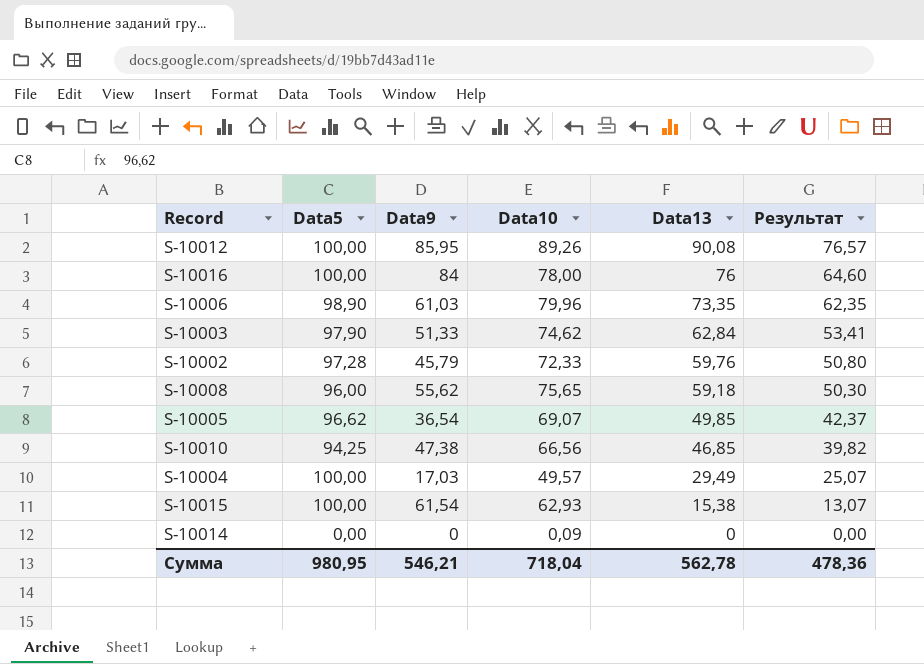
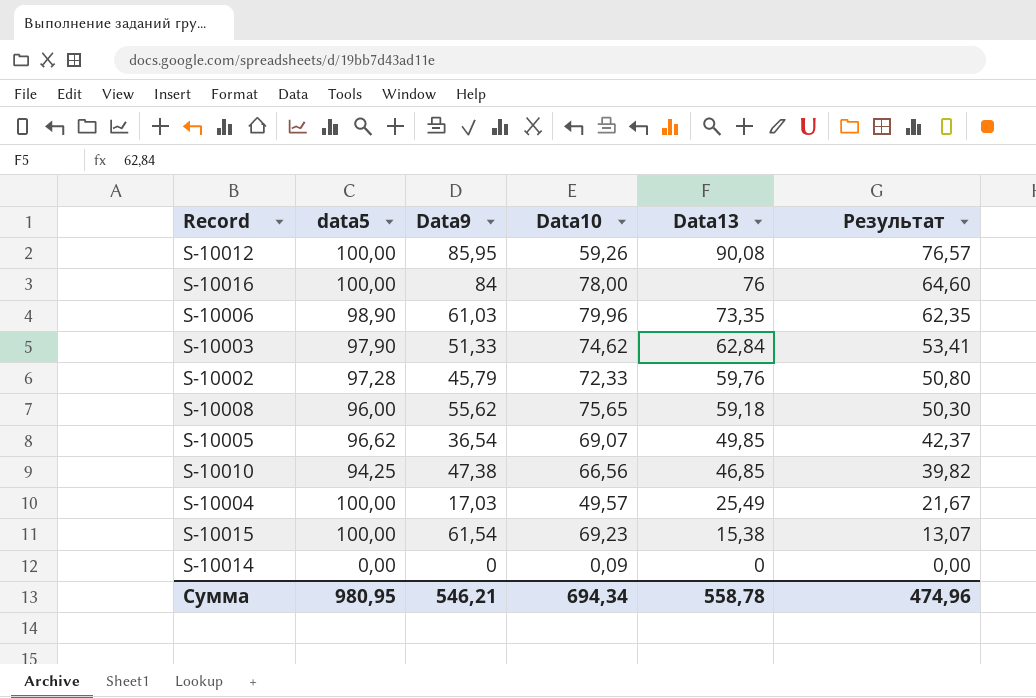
column name: Data5 -> data5
S-10012 | Data10: 89,26 -> 59,26
S-10004 | Data13: 29,49 -> 25,49
S-10004 | Результат: 25,07 -> 21,67
S-10015 | Data10: 62,93 -> 69,23
Сумма | Data10: 718,04 -> 694,34
Сумма | Data13: 562,78 -> 558,78
Сумма | Результат: 478,36 -> 474,96

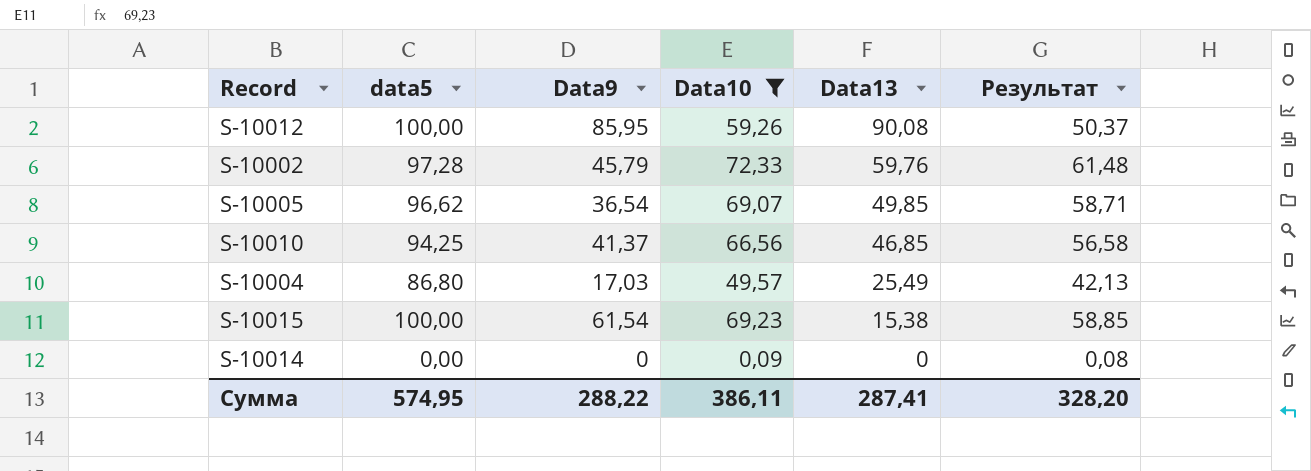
filter: none -> Data10 <= 72,33
column Результат | formula: [Data13] * 0,85 -> [Data10] * 0,85
S-10010 | Data9: 47,38 -> 41,37
S-10004 | data5: 100,00 -> 86,80
Сумма | data5: 980,95 -> 574,95
Сумма | Data9: 546,21 -> 288,22
Сумма | Data10: 694,34 -> 386,11
Сумма | Data13: 558,78 -> 287,41
Сумма | Результат: 474,96 -> 328,20

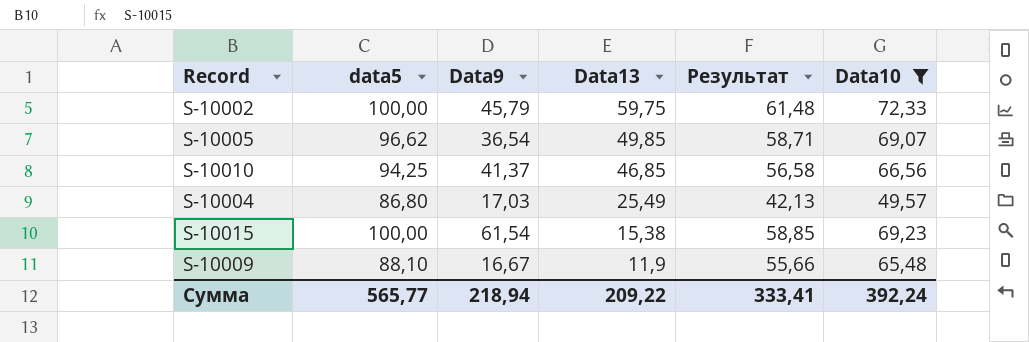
column Data10 | position: 4 -> 6
row S-10012: 100,00 | 85,95 | 59,26 | 90,08 | 50,37 -> none
row S-10014: 0,00 | 0 | 0,09 | 0 | 0,08 -> none
S-10002 | data5: 97,28 -> 100,00
S-10002 | Data13: 59,76 -> 59,75
row S-10009: none -> 88,10 | 16,67 | 11,9 | 55,66 | 65,48
Сумма | data5: 574,95 -> 565,77
Сумма | Data9: 288,22 -> 218,94
Сумма | Data13: 287,41 -> 209,22
Сумма | Результат: 328,20 -> 333,41
Сумма | Data10: 386,11 -> 392,24

